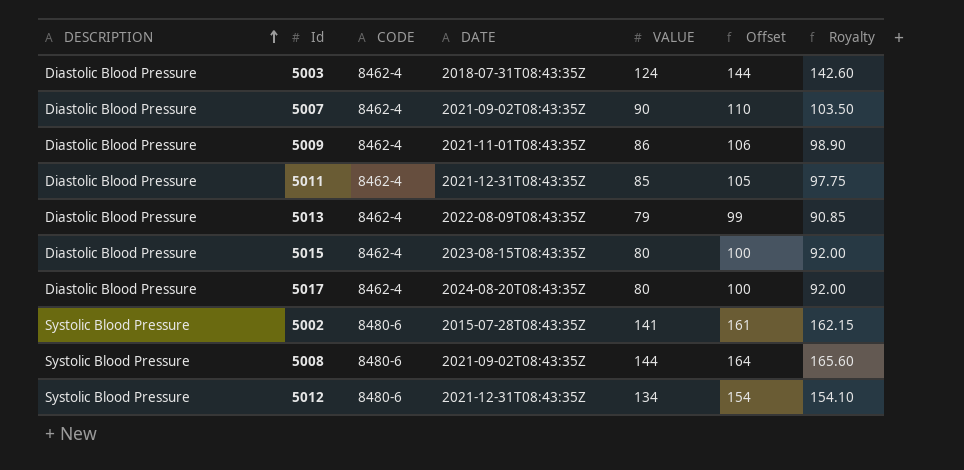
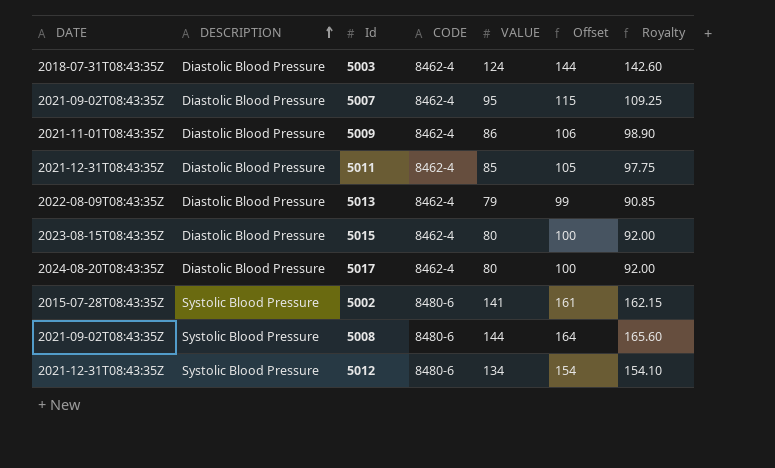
column DATE | position: 4 -> 1
5007 | VALUE: 90 -> 95
5007 | Offset: 110 -> 115
5007 | Royalty: 103.50 -> 109.25

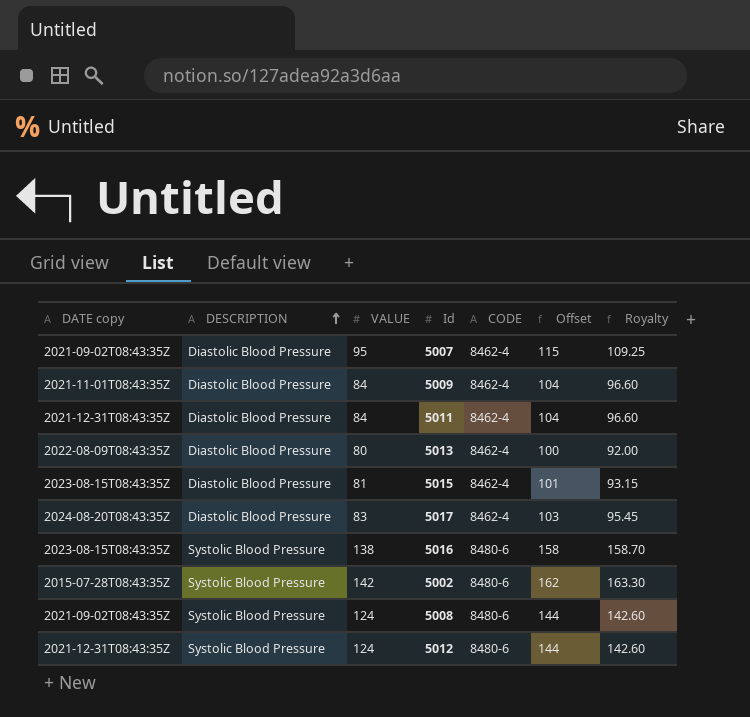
column name: DATE -> DATE copy
column VALUE | position: 5 -> 3
row 5003: 2018-07-31T08:43:35Z | Diastolic Blood Pressure | 8462-4 | 124 | 144 | 142.60 -> none
5009 | VALUE: 86 -> 84
5009 | Offset: 106 -> 104
5009 | Royalty: 98.90 -> 96.60
5011 | VALUE: 85 -> 84
5011 | Offset: 105 -> 104
5011 | Royalty: 97.75 -> 96.60
5013 | VALUE: 79 -> 80
5013 | Offset: 99 -> 100
5013 | Royalty: 90.85 -> 92.00
5015 | VALUE: 80 -> 81
5015 | Offset: 100 -> 101
5015 | Royalty: 92.00 -> 93.15
5017 | VALUE: 80 -> 83
5017 | Offset: 100 -> 103
5017 | Royalty: 92.00 -> 95.45
row 5016: none -> 2023-08-15T08:43:35Z | Systolic Blood Pressure | 138 | 8480-6 | 158 | 158.70
5002 | VALUE: 141 -> 142
5002 | Offset: 161 -> 162
5002 | Royalty: 162.15 -> 163.30
5008 | VALUE: 144 -> 124
5008 | Offset: 164 -> 144
5008 | Royalty: 165.60 -> 142.60
5012 | VALUE: 134 -> 124
5012 | Offset: 154 -> 144
5012 | Royalty: 154.10 -> 142.60

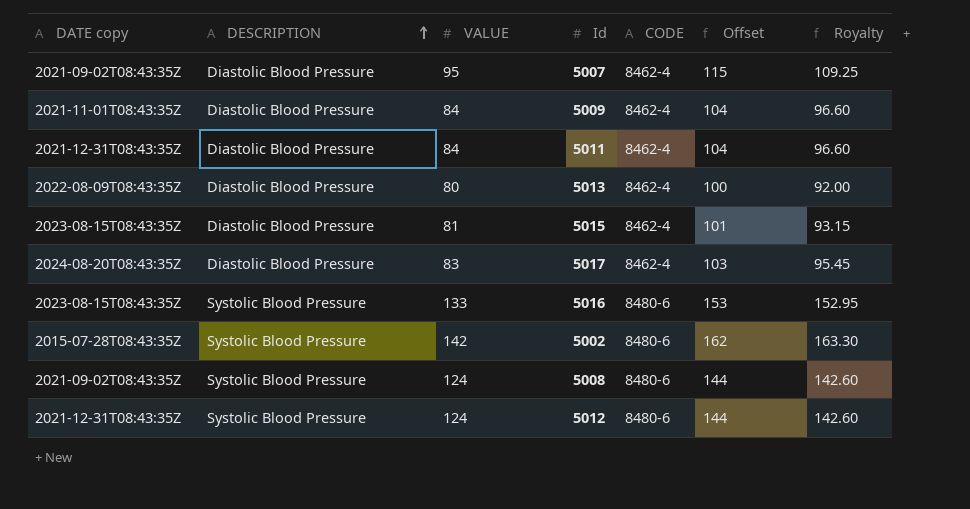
5016 | VALUE: 138 -> 133
5016 | Offset: 158 -> 153
5016 | Royalty: 158.70 -> 152.95

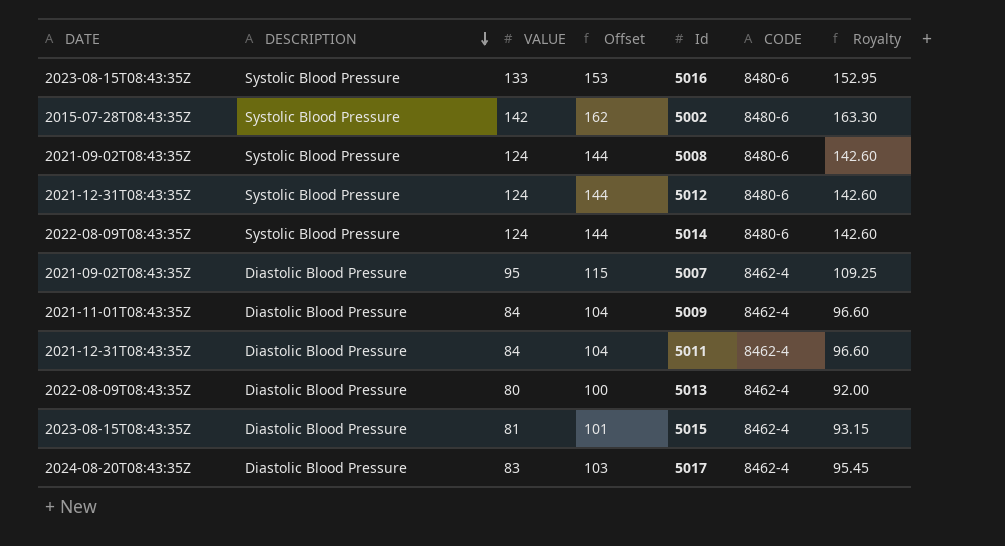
row order: DESCRIPTION ascending -> DESCRIPTION descending
column name: DATE copy -> DATE
column Offset | position: 6 -> 4
row 5014: none -> 2022-08-09T08:43:35Z | Systolic Blood Pressure | 124 | 144 | 8480-6 | 142.60

